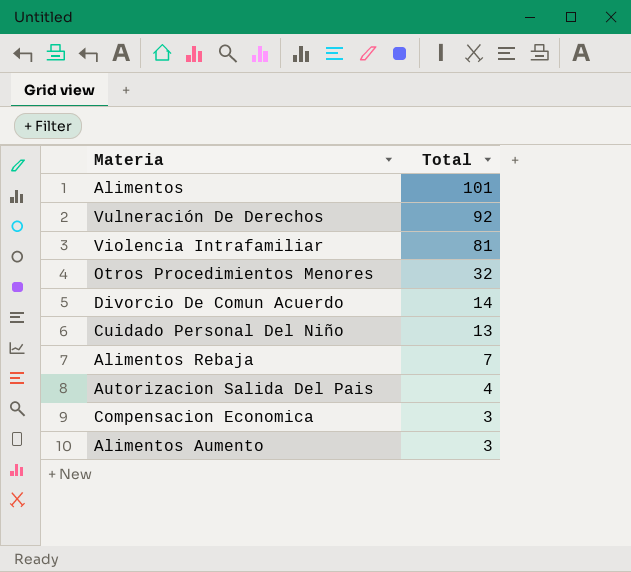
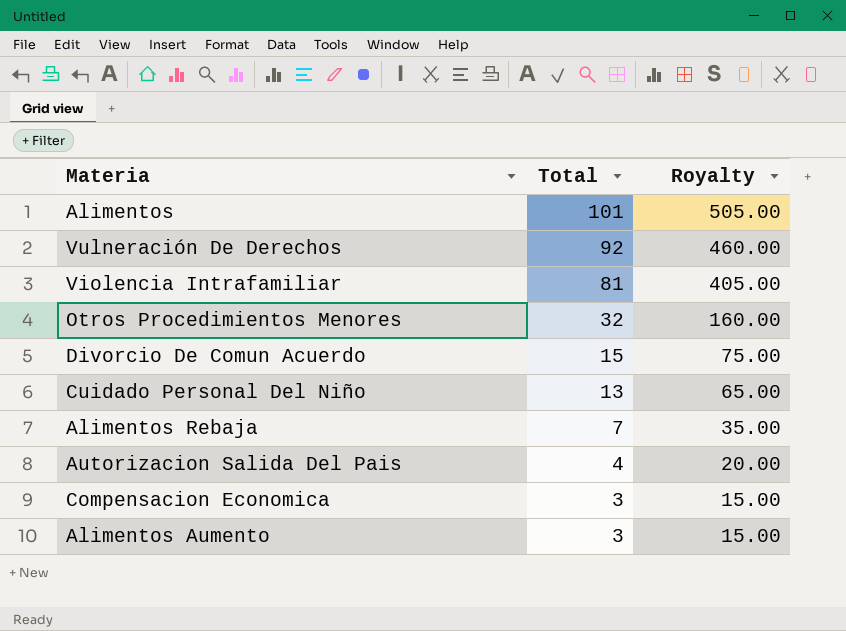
column Royalty | formula: none -> [Total] * 5
Divorcio De Comun Acuerdo | Total: 14 -> 15

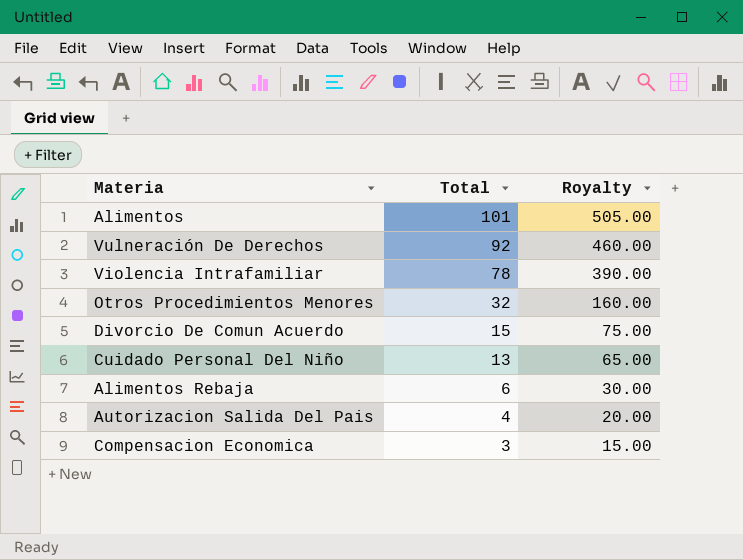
row Alimentos Aumento: 3 | 15.00 -> none
Violencia Intrafamiliar | Total: 81 -> 78
Violencia Intrafamiliar | Royalty: 405.00 -> 390.00
Alimentos Rebaja | Total: 7 -> 6
Alimentos Rebaja | Royalty: 35.00 -> 30.00

